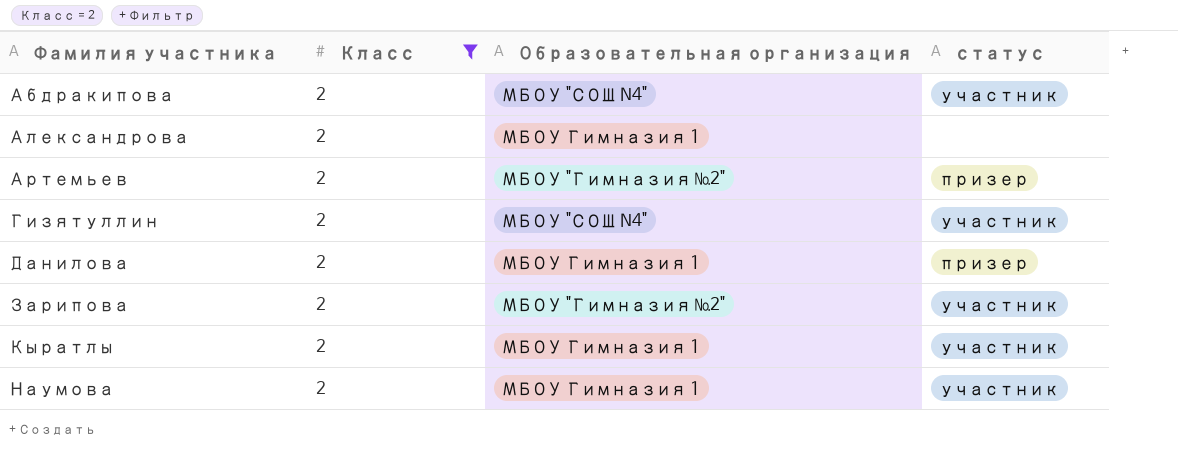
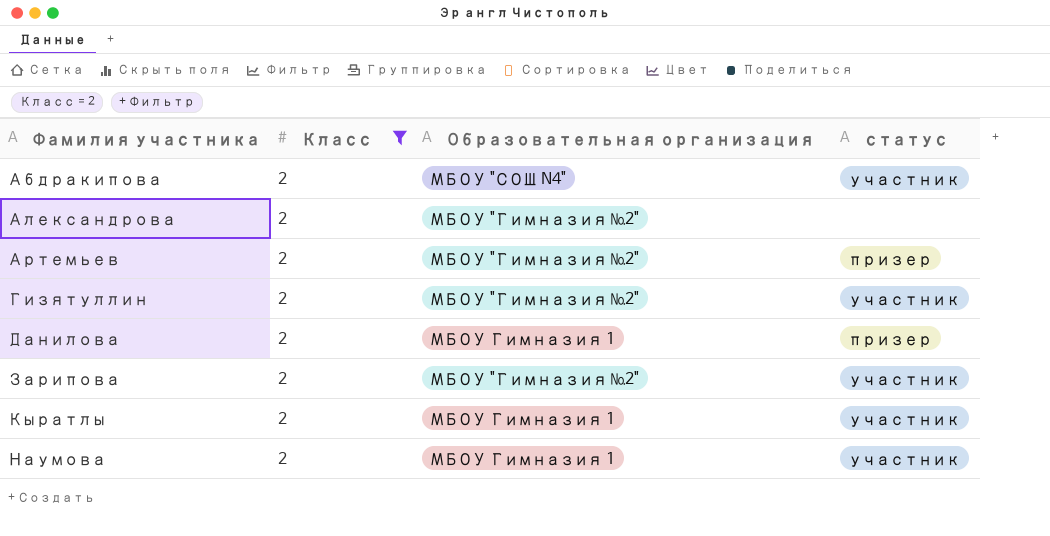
Александрова | Образовательная организация: МБОУ Гимназия 1 -> МБОУ "Гимназия №2"
Гизятуллин | Образовательная организация: МБОУ "СОШ N4" -> МБОУ "Гимназия №2"

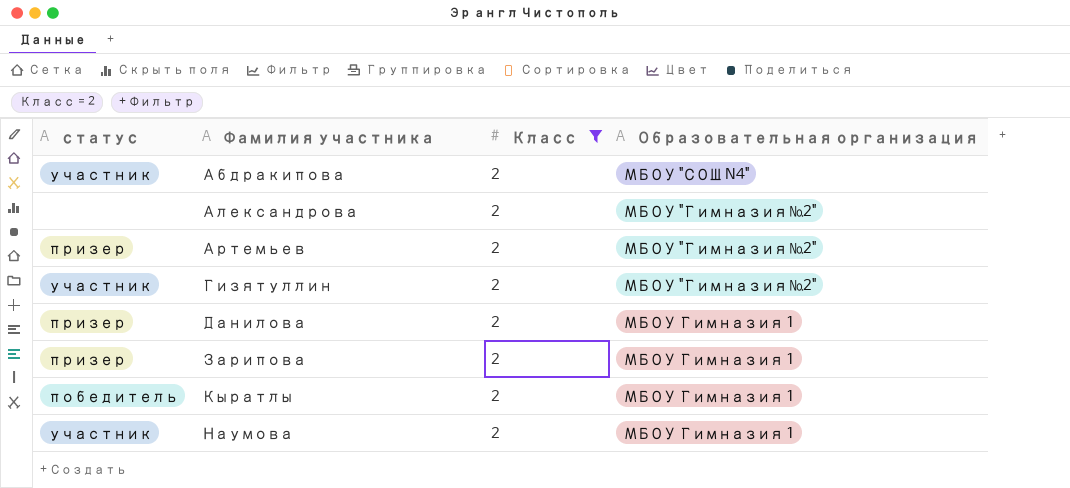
column статус | position: 4 -> 1
Зарипова | статус: участник -> призер
Зарипова | Образовательная организация: МБОУ "Гимназия №2" -> МБОУ Гимназия 1
Кыратлы | статус: участник -> победитель

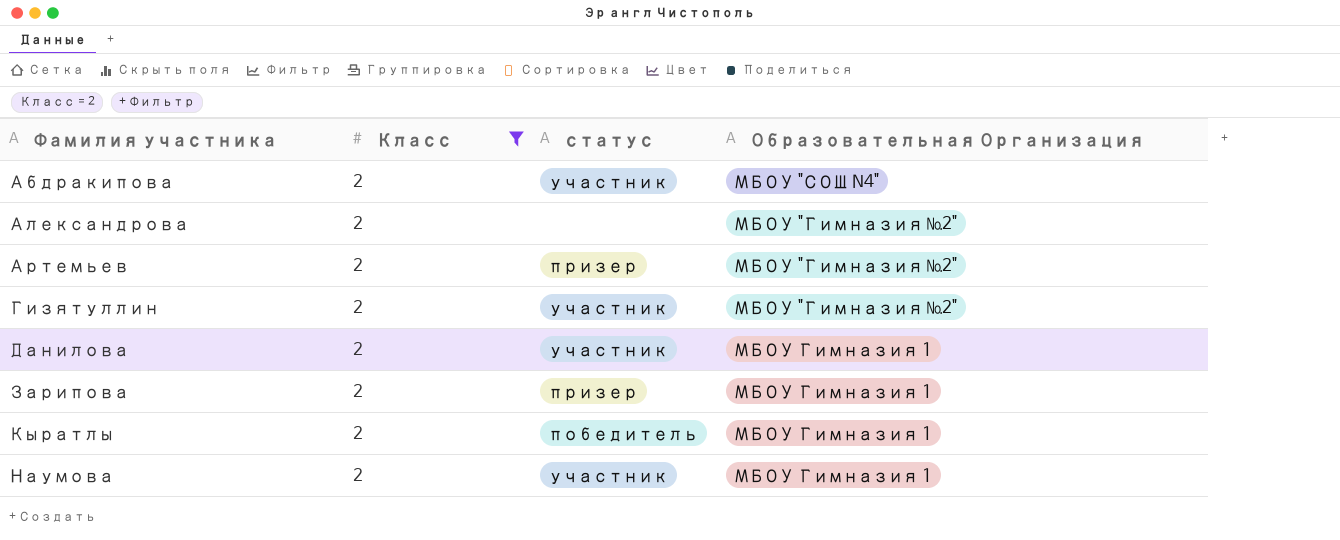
column статус | position: 1 -> 3
column name: Образовательная организация -> Образовательная Организация
Данилова | статус: призер -> участник

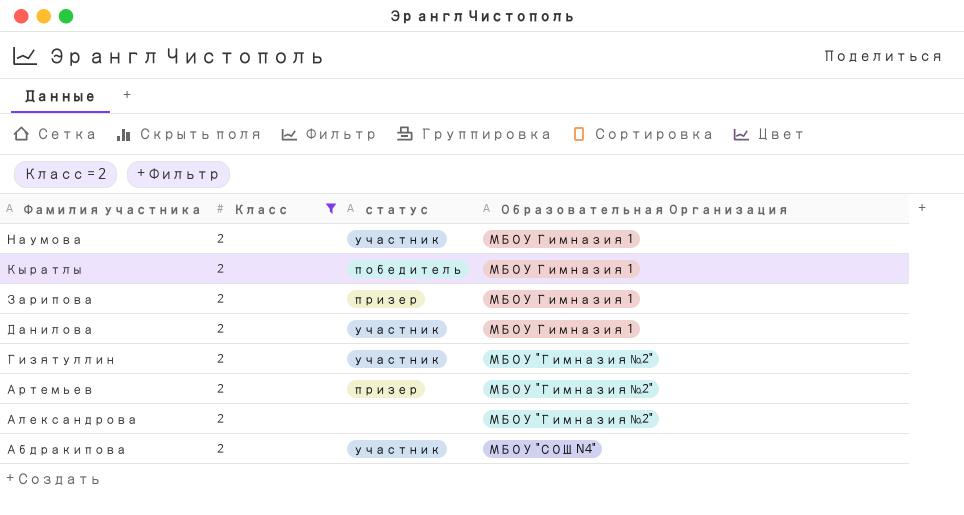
row order: Фамилия участника ascending -> Фамилия участника descending

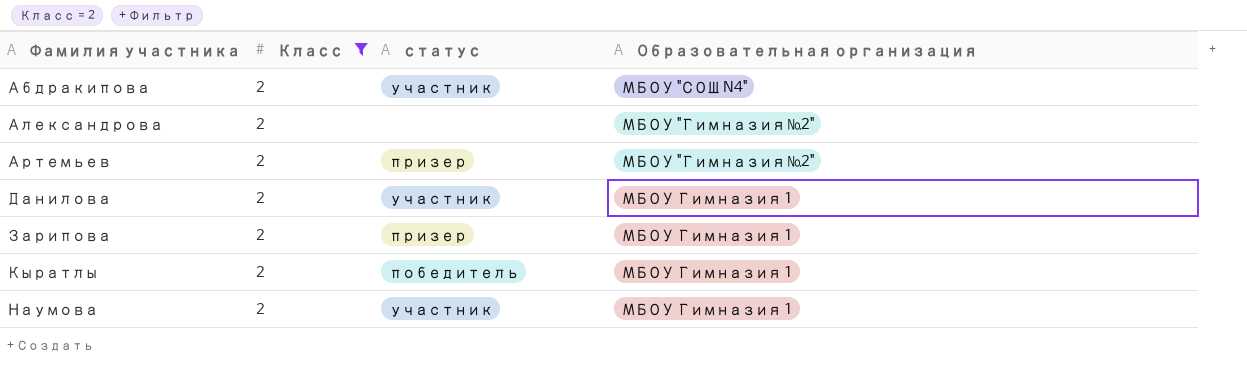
row order: Фамилия участника descending -> Фамилия участника ascending
column name: Образовательная Организация -> Образовательная организация
row Гизятуллин: 2 | участник | МБОУ "Гимназия №2" -> none

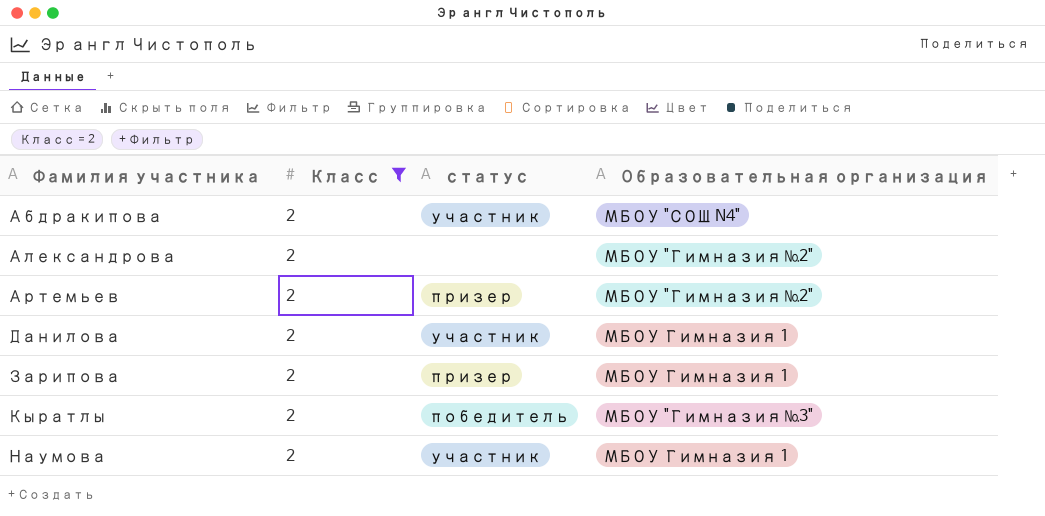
Кыратлы | Образовательная организация: МБОУ Гимназия 1 -> МБОУ "Гимназия №3"

